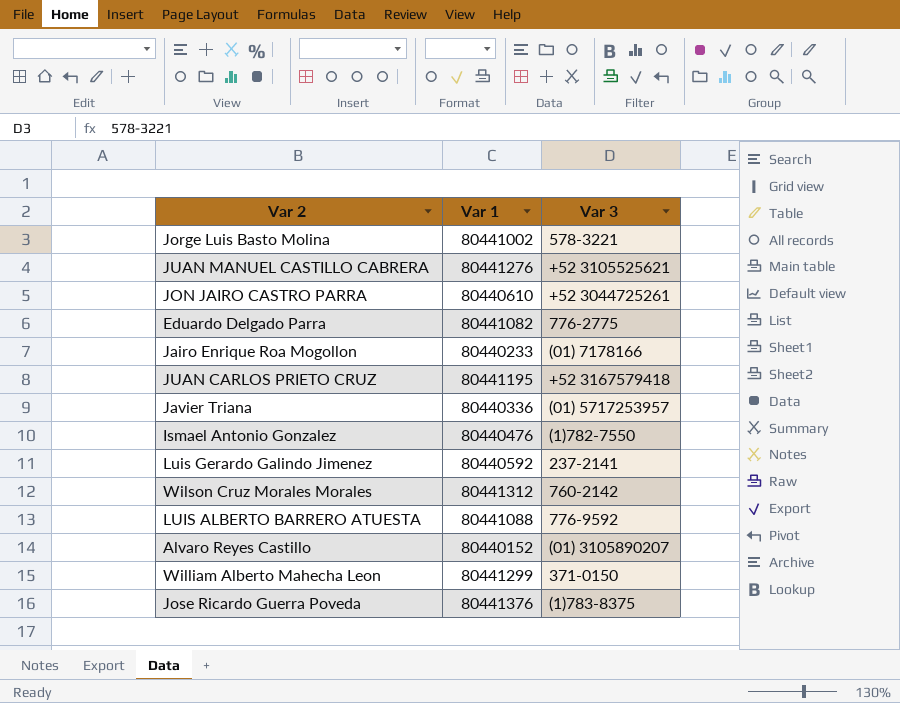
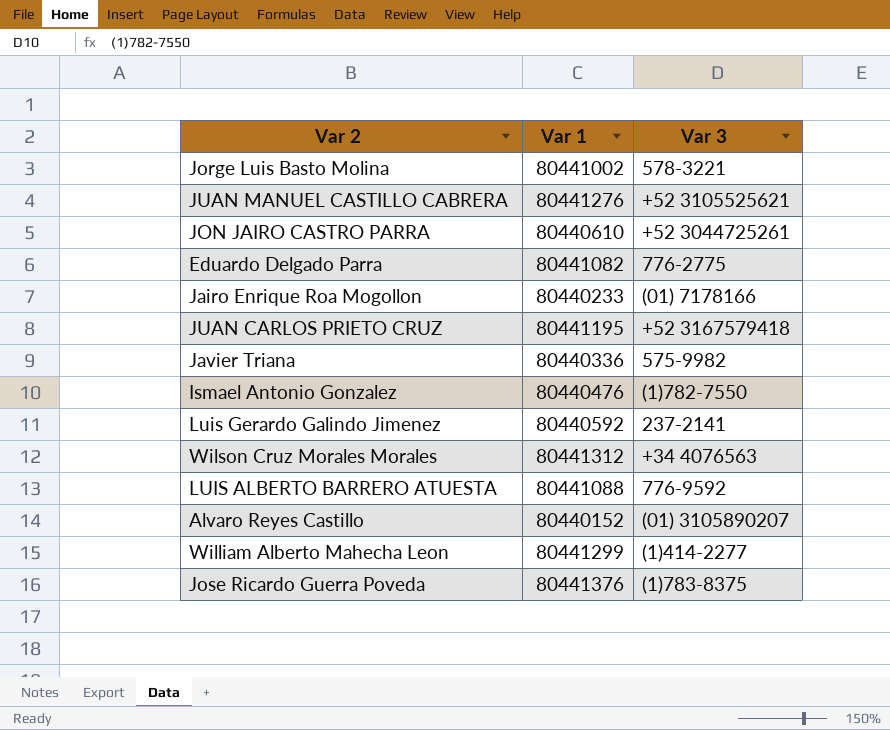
Javier Triana | Var 3: (01) 5717253957 -> 575-9982
Wilson Cruz Morales Morales | Var 3: 760-2142 -> +34 4076563
William Alberto Mahecha Leon | Var 3: 371-0150 -> (1)414-2277

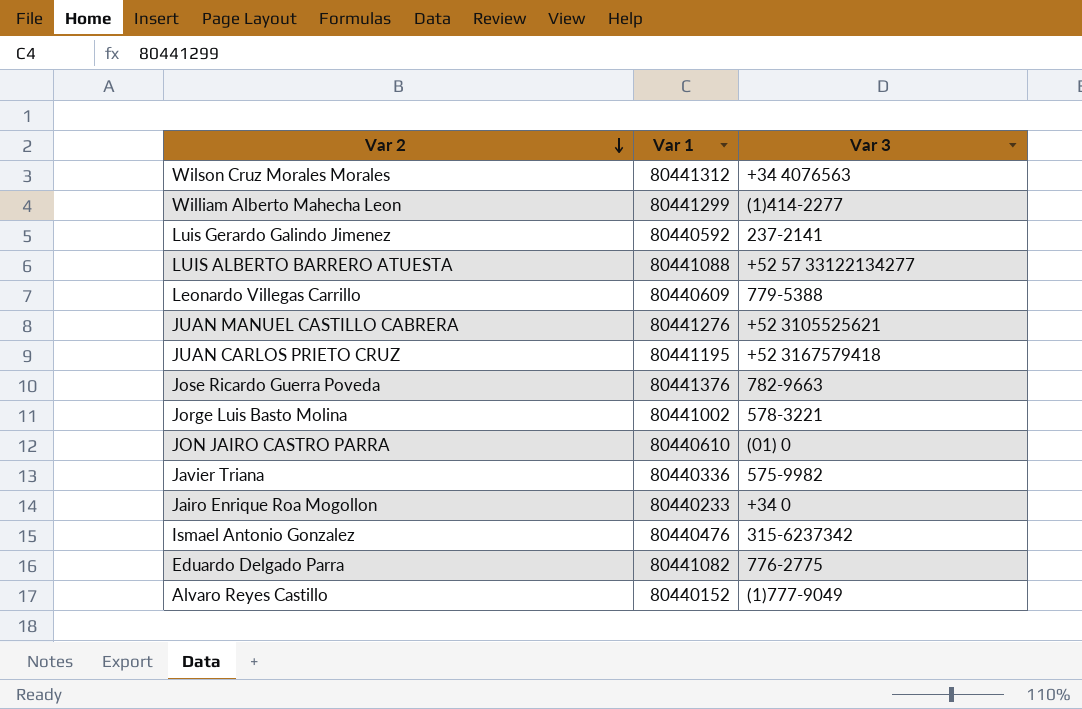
row order: none -> Var 2 descending
LUIS ALBERTO BARRERO ATUESTA | Var 3: 776-9592 -> +52 57 33122134277
row Leonardo Villegas Carrillo: none -> 80440609 | 779-5388
Jose Ricardo Guerra Poveda | Var 3: (1)783-8375 -> 782-9663
JON JAIRO CASTRO PARRA | Var 3: +52 3044725261 -> (01) 0
Jairo Enrique Roa Mogollon | Var 3: (01) 7178166 -> +34 0
Ismael Antonio Gonzalez | Var 3: (1)782-7550 -> 315-6237342
Alvaro Reyes Castillo | Var 3: (01) 3105890207 -> (1)777-9049

